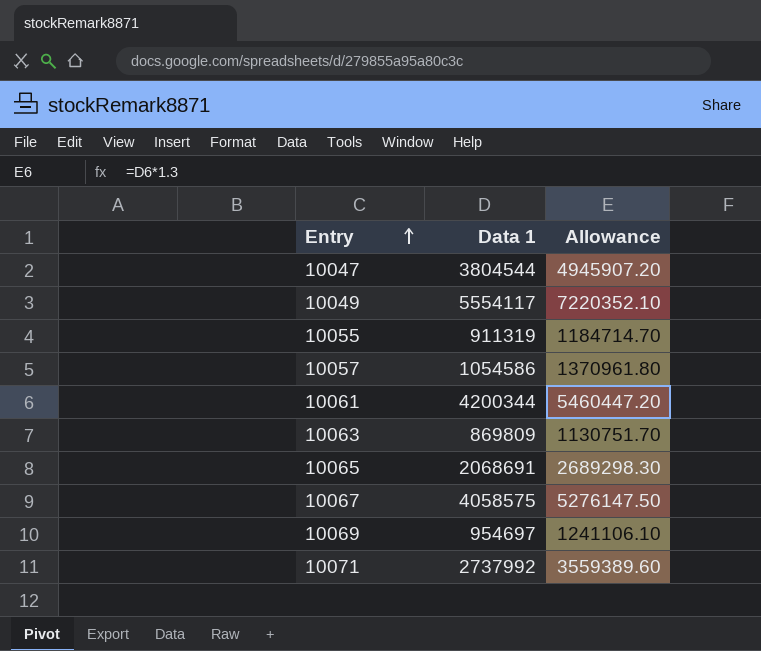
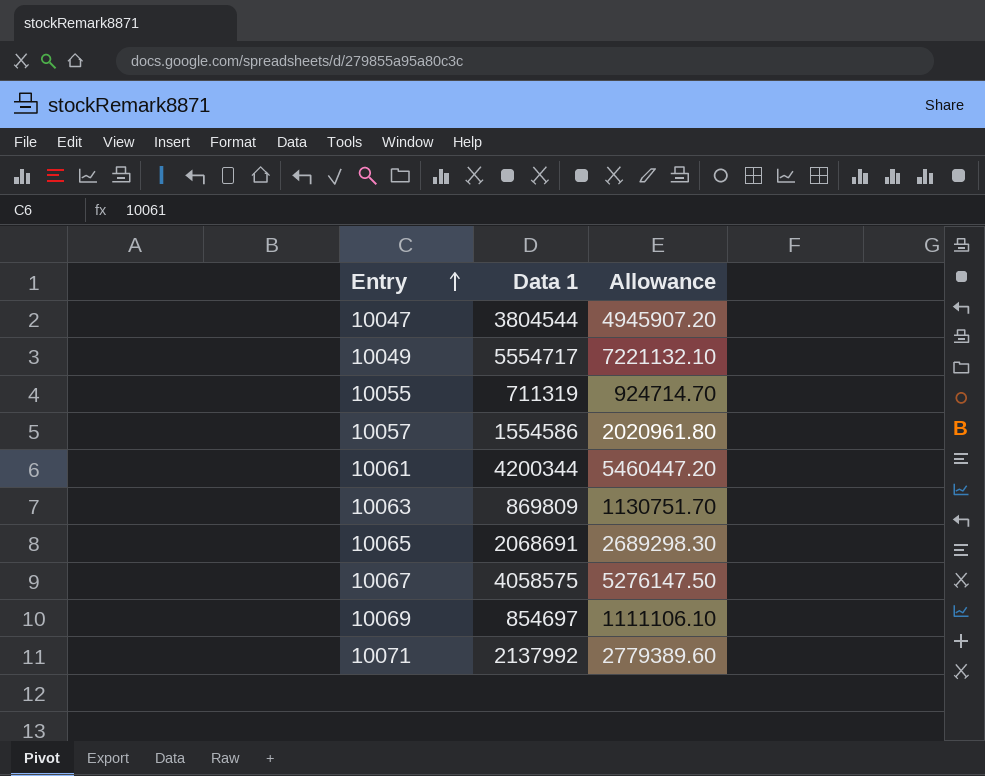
10049 | Data 1: 5554117 -> 5554717
10049 | Allowance: 7220352.10 -> 7221132.10
10055 | Data 1: 911319 -> 711319
10055 | Allowance: 1184714.70 -> 924714.70
10057 | Data 1: 1054586 -> 1554586
10057 | Allowance: 1370961.80 -> 2020961.80
10069 | Data 1: 954697 -> 854697
10069 | Allowance: 1241106.10 -> 1111106.10
10071 | Data 1: 2737992 -> 2137992
10071 | Allowance: 3559389.60 -> 2779389.60

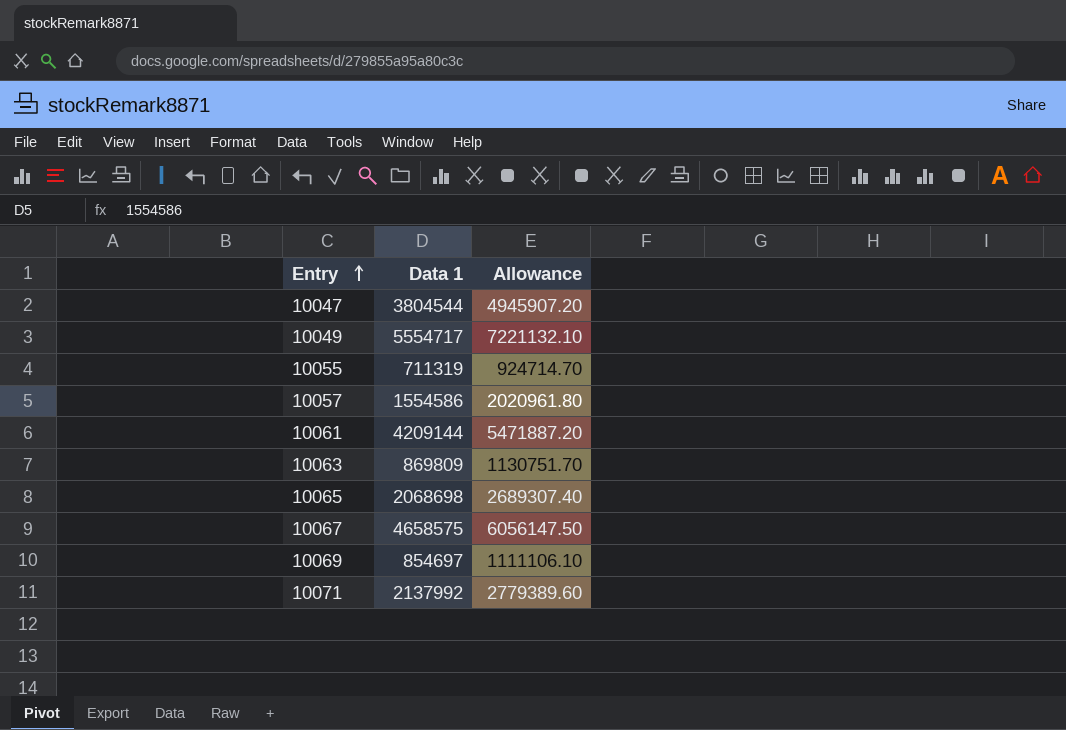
10061 | Data 1: 4200344 -> 4209144
10061 | Allowance: 5460447.20 -> 5471887.20
10065 | Data 1: 2068691 -> 2068698
10065 | Allowance: 2689298.30 -> 2689307.40
10067 | Data 1: 4058575 -> 4658575
10067 | Allowance: 5276147.50 -> 6056147.50

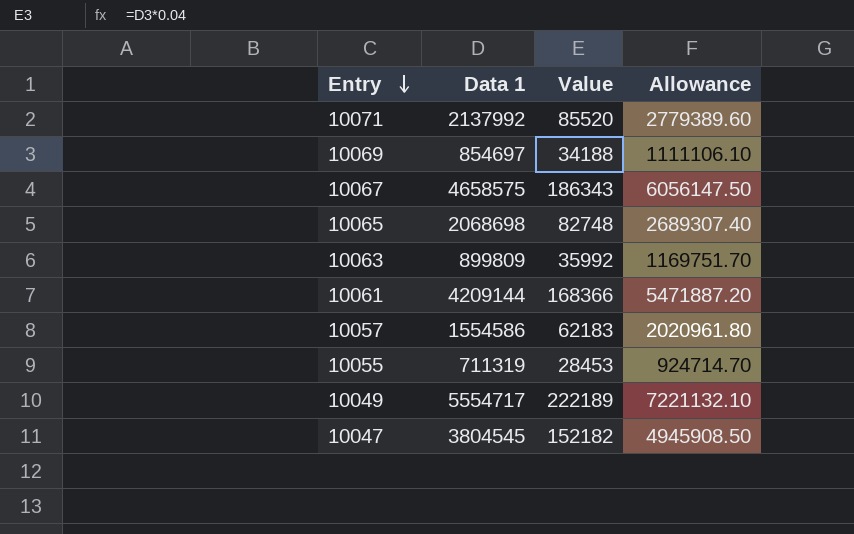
row order: Entry ascending -> Entry descending
column Value | formula: none -> [Data 1] * 0.04
10063 | Data 1: 869809 -> 899809
10063 | Allowance: 1130751.70 -> 1169751.70
10047 | Data 1: 3804544 -> 3804545
10047 | Allowance: 4945907.20 -> 4945908.50

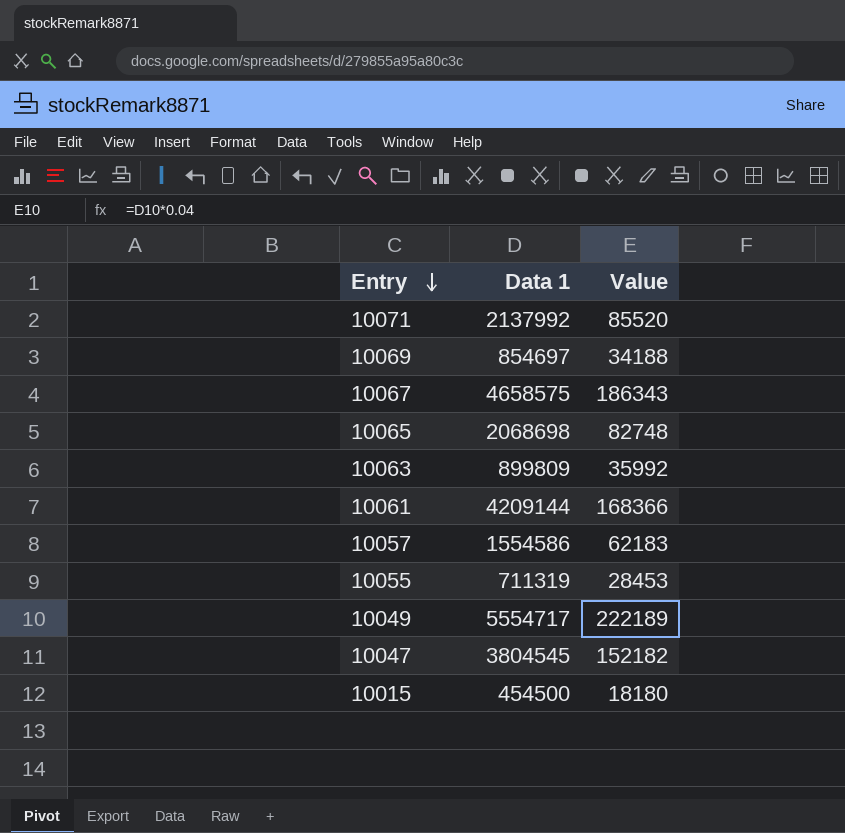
column Allowance | formula: [Data 1] * 1.3 -> none
row 10015: none -> 454500 | 18180

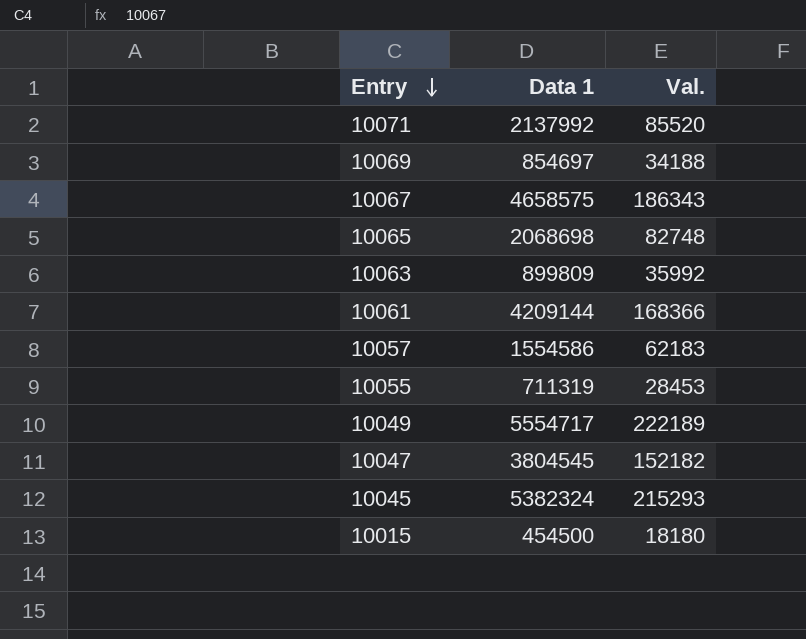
column name: Value -> Val.
row 10045: none -> 5382324 | 215293

